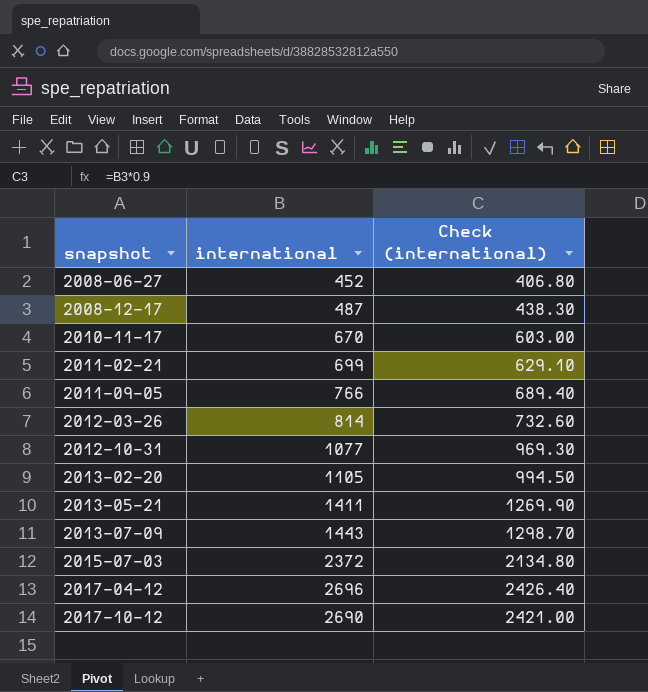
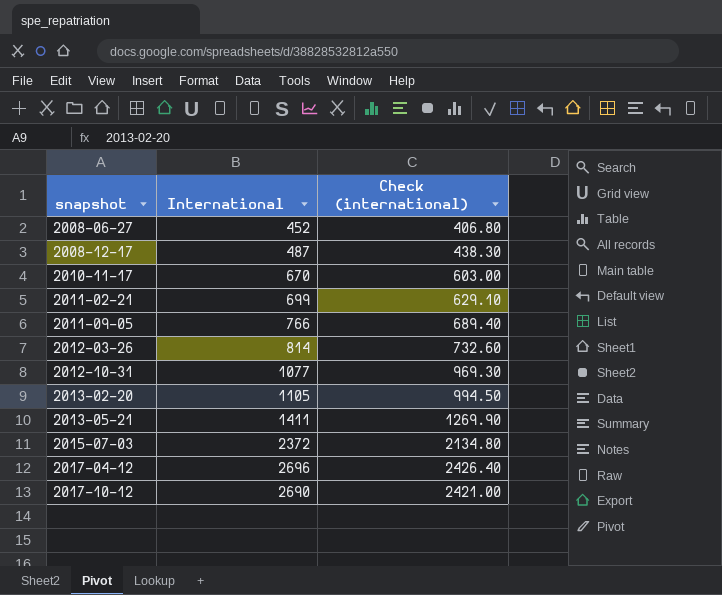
column name: international -> International
row 2013-07-09: 1443 | 1298.70 -> none

